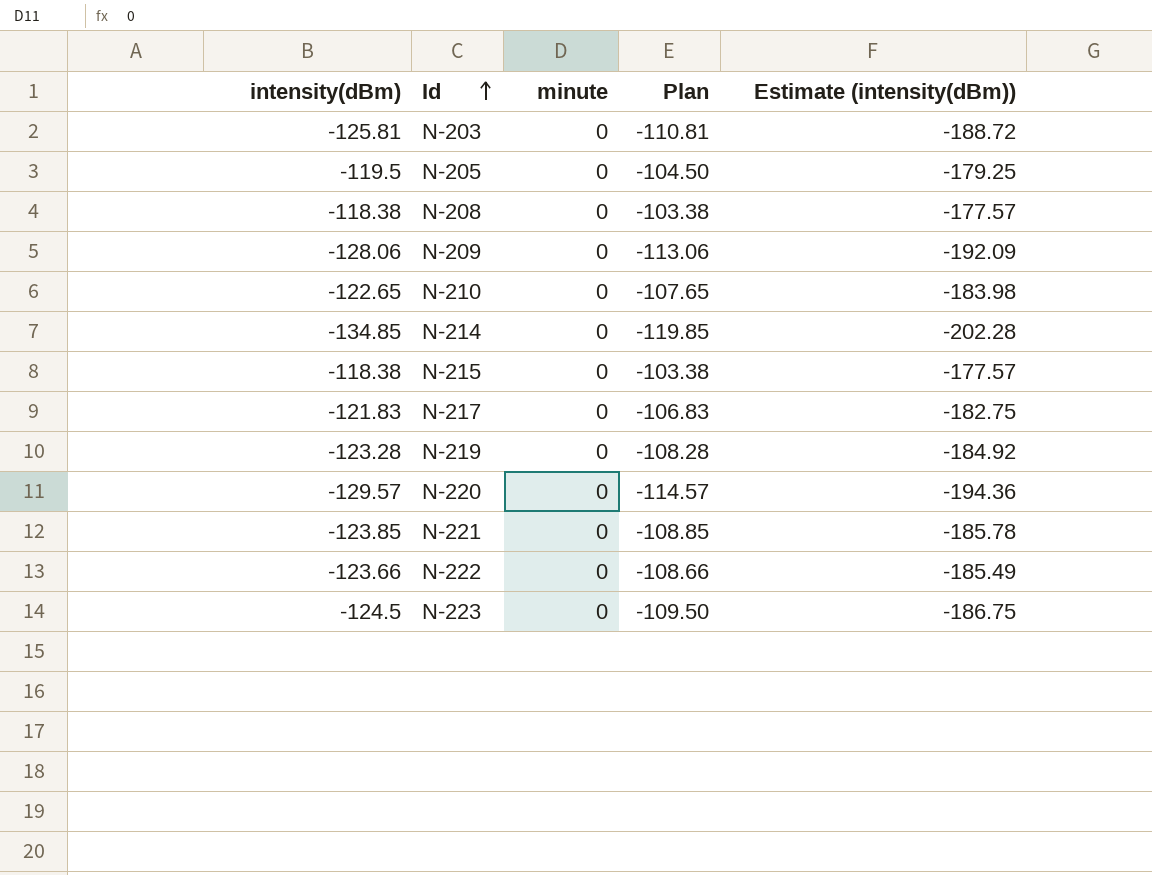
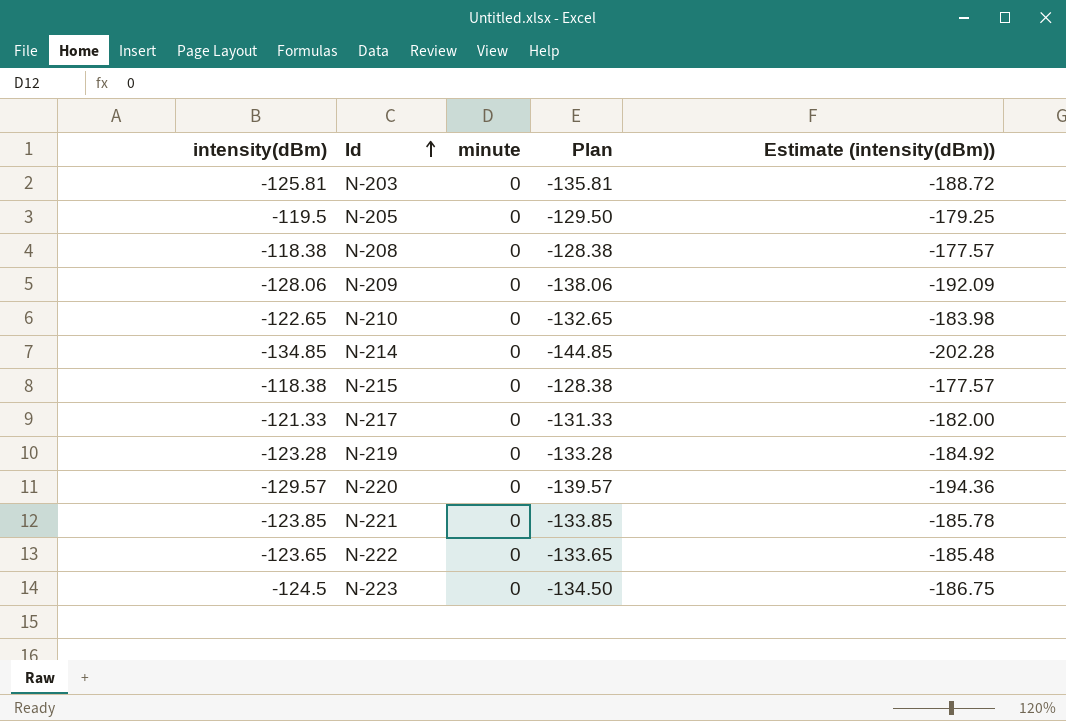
column Plan | formula: [intensity(dBm)] + 15 -> [intensity(dBm)] - 10
N-217 | intensity(dBm): -121.83 -> -121.33
N-217 | Estimate (intensity(dBm)): -182.75 -> -182.00
N-222 | intensity(dBm): -123.66 -> -123.65
N-222 | Estimate (intensity(dBm)): -185.49 -> -185.48

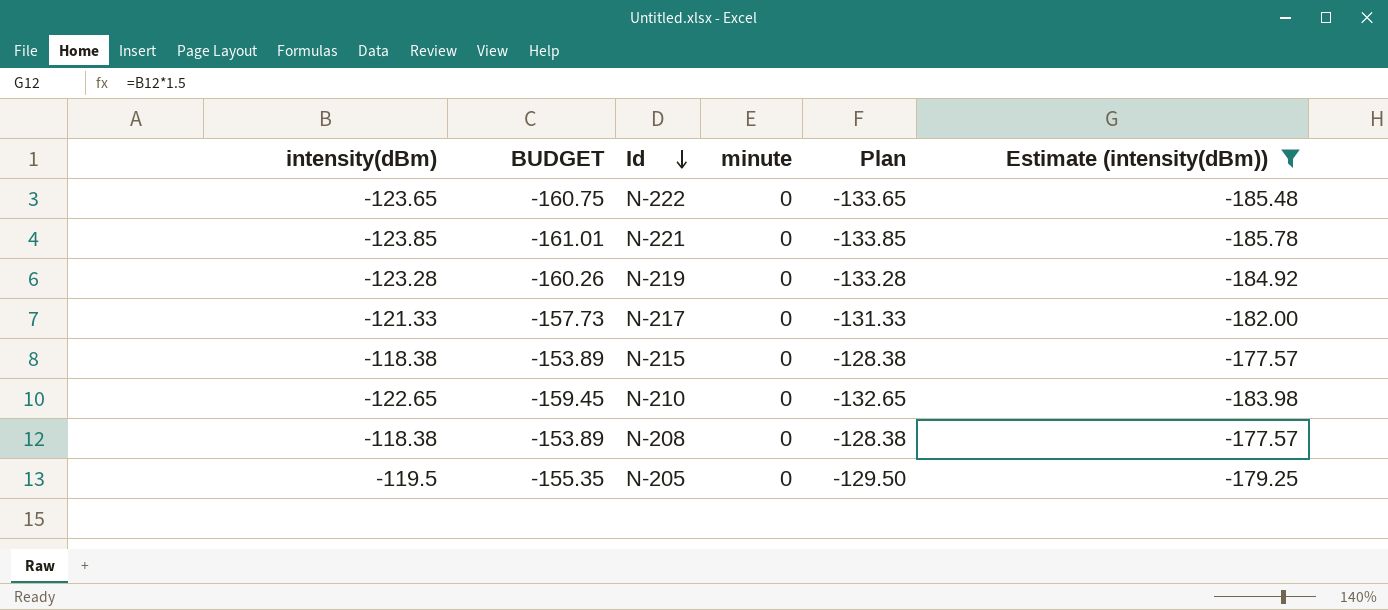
filter: none -> Estimate (intensity(dBm)) >= -185.78
row order: Id ascending -> Id descending
column BUDGET | formula: none -> [intensity(dBm)] * 1.3

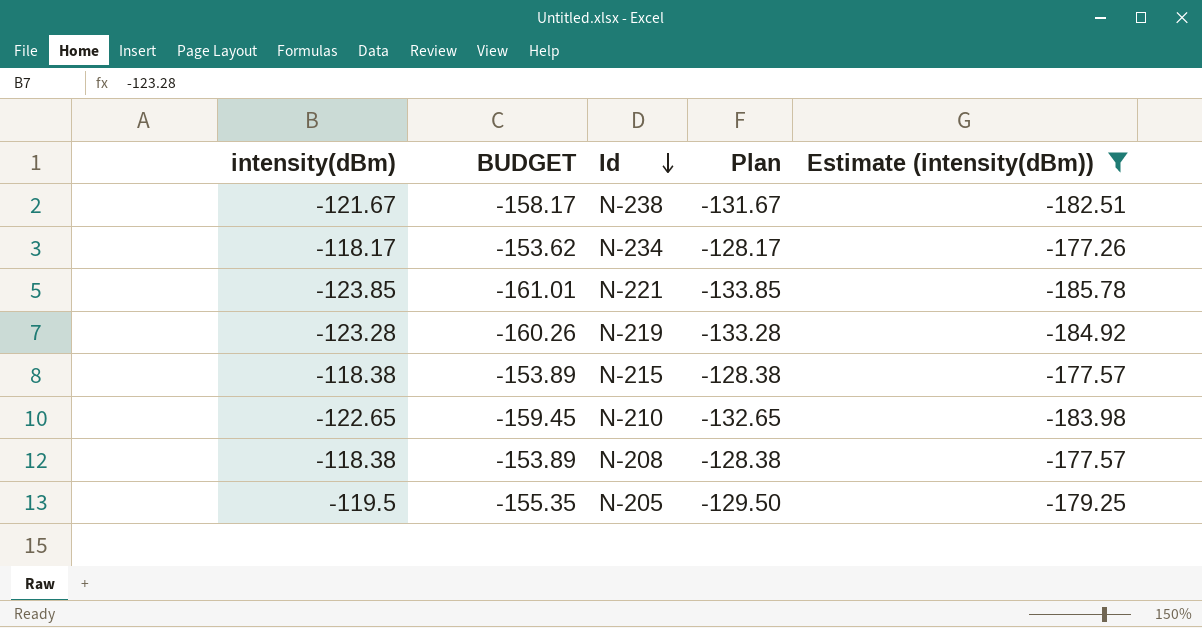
column minute | position: 4 -> none
row N-222: -123.65 | -160.75 | 0 | -133.65 | -185.48 -> none
row N-217: -121.33 | -157.73 | 0 | -131.33 | -182.00 -> none
row N-238: none -> -121.67 | -158.17 | -131.67 | -182.51
row N-234: none -> -118.17 | -153.62 | -128.17 | -177.26

